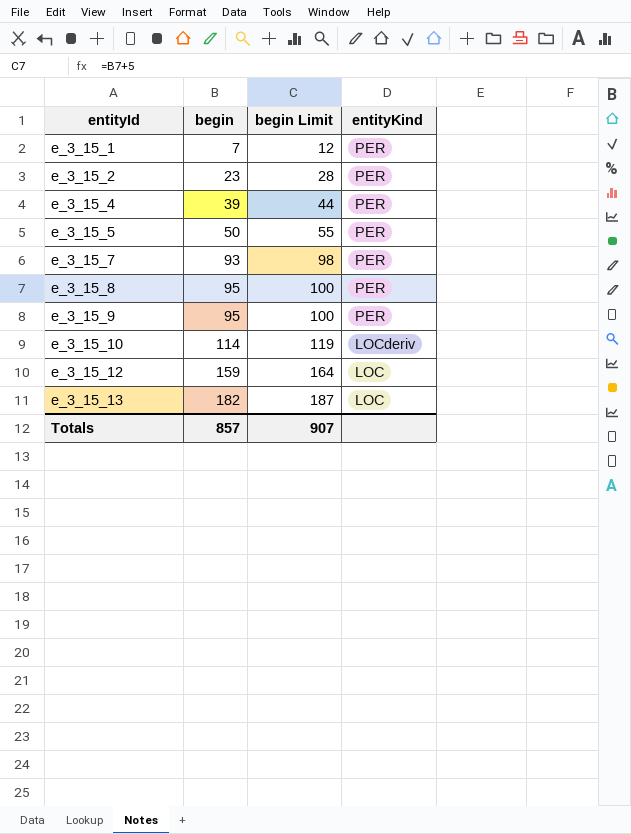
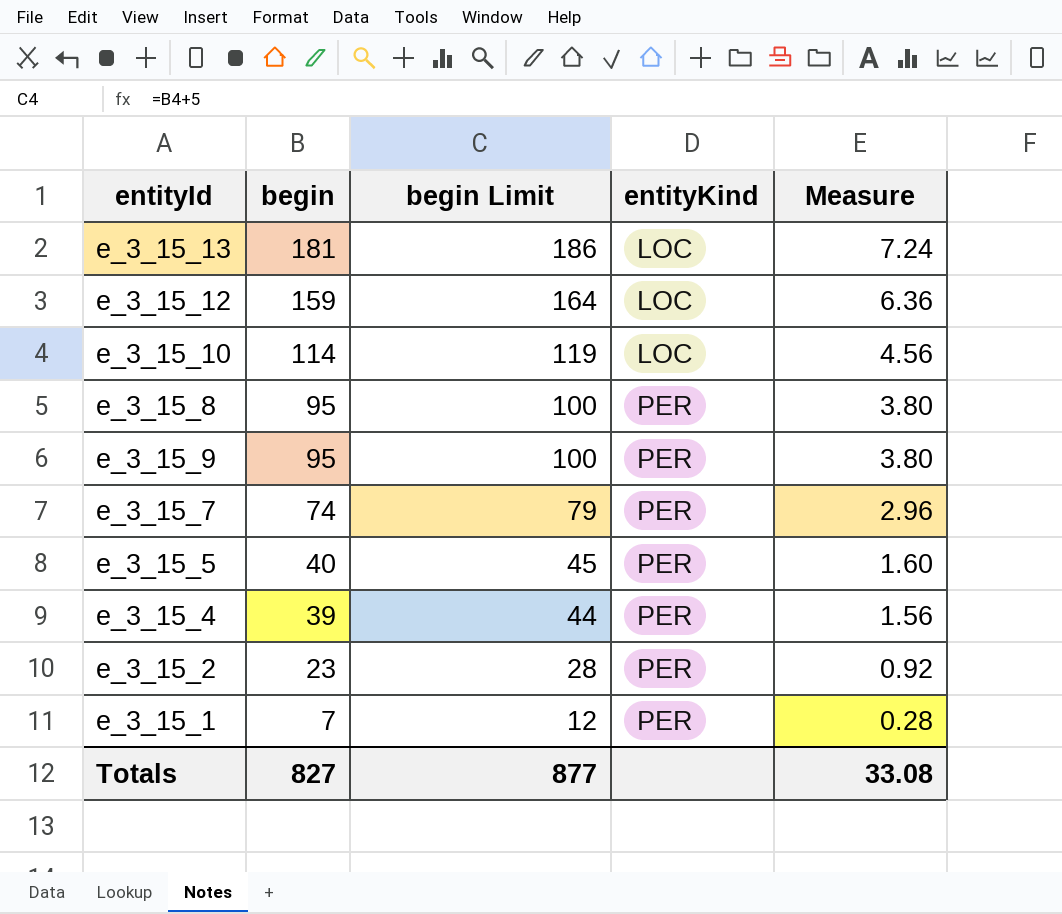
row order: entityId ascending -> begin descending
column Measure | formula: none -> [begin] * 0.04
e_3_15_13 | begin: 182 -> 181
e_3_15_13 | begin Limit: 187 -> 186
e_3_15_10 | entityKind: LOCderiv -> LOC
e_3_15_7 | begin: 93 -> 74
e_3_15_7 | begin Limit: 98 -> 79
e_3_15_5 | begin: 50 -> 40
e_3_15_5 | begin Limit: 55 -> 45
Totals | begin: 857 -> 827
Totals | begin Limit: 907 -> 877

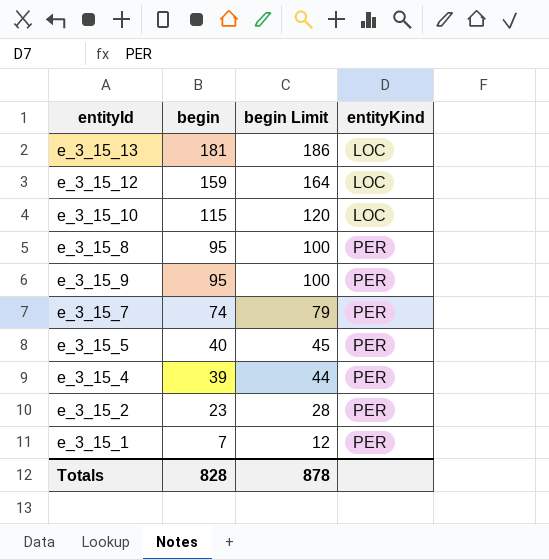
column Measure | formula: [begin] * 0.04 -> none
e_3_15_10 | begin: 114 -> 115
e_3_15_10 | begin Limit: 119 -> 120
Totals | begin: 827 -> 828
Totals | begin Limit: 877 -> 878

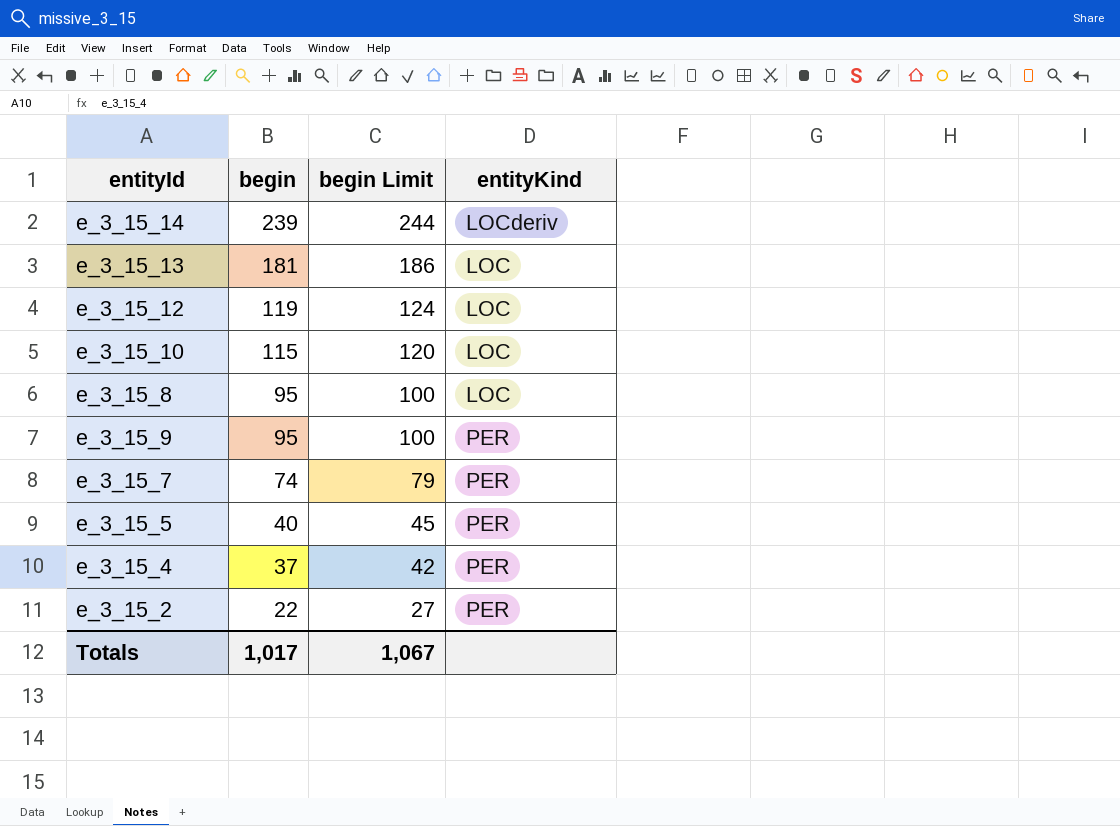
row e_3_15_1: 7 | 12 | PER -> none
row e_3_15_14: none -> 239 | 244 | LOCderiv
e_3_15_12 | begin: 159 -> 119
e_3_15_12 | begin Limit: 164 -> 124
e_3_15_8 | entityKind: PER -> LOC
e_3_15_4 | begin: 39 -> 37
e_3_15_4 | begin Limit: 44 -> 42
e_3_15_2 | begin: 23 -> 22
e_3_15_2 | begin Limit: 28 -> 27
Totals | begin: 828 -> 1,017
Totals | begin Limit: 878 -> 1,067

